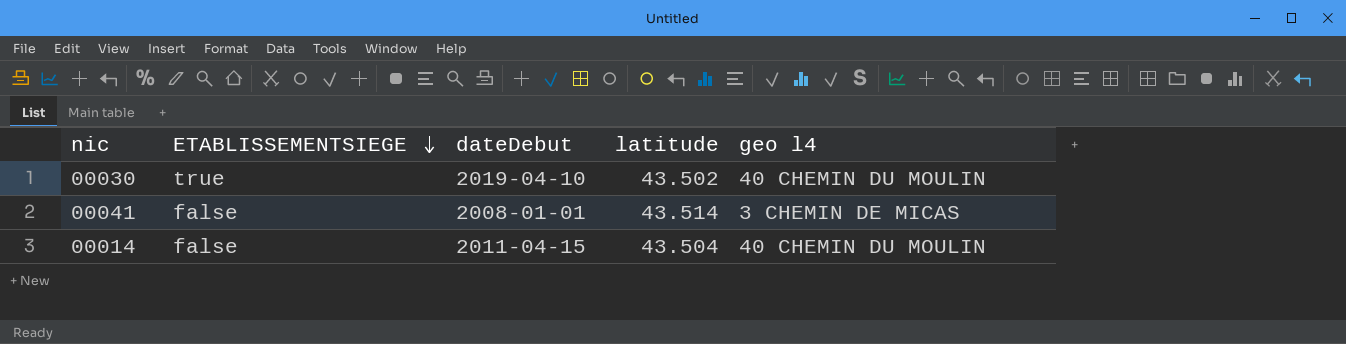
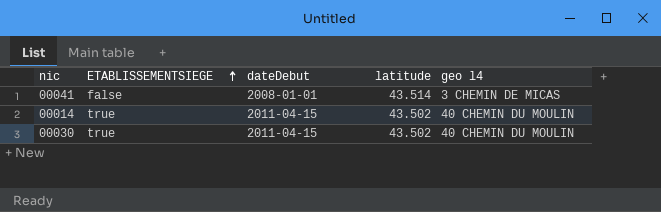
row order: ETABLISSEMENTSIEGE descending -> ETABLISSEMENTSIEGE ascending
00014 | ETABLISSEMENTSIEGE: false -> true
00014 | latitude: 43.504 -> 43.502
00030 | dateDebut: 2019-04-10 -> 2011-04-15

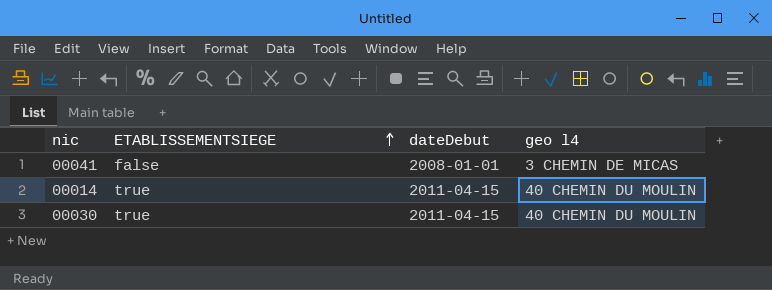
column latitude | position: 4 -> none

